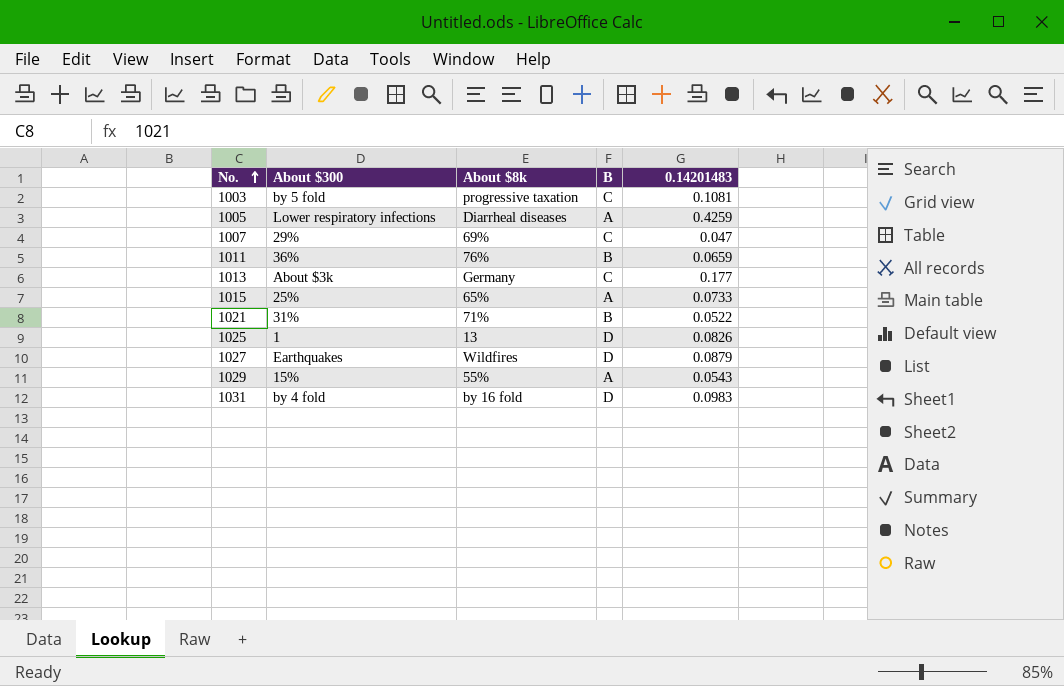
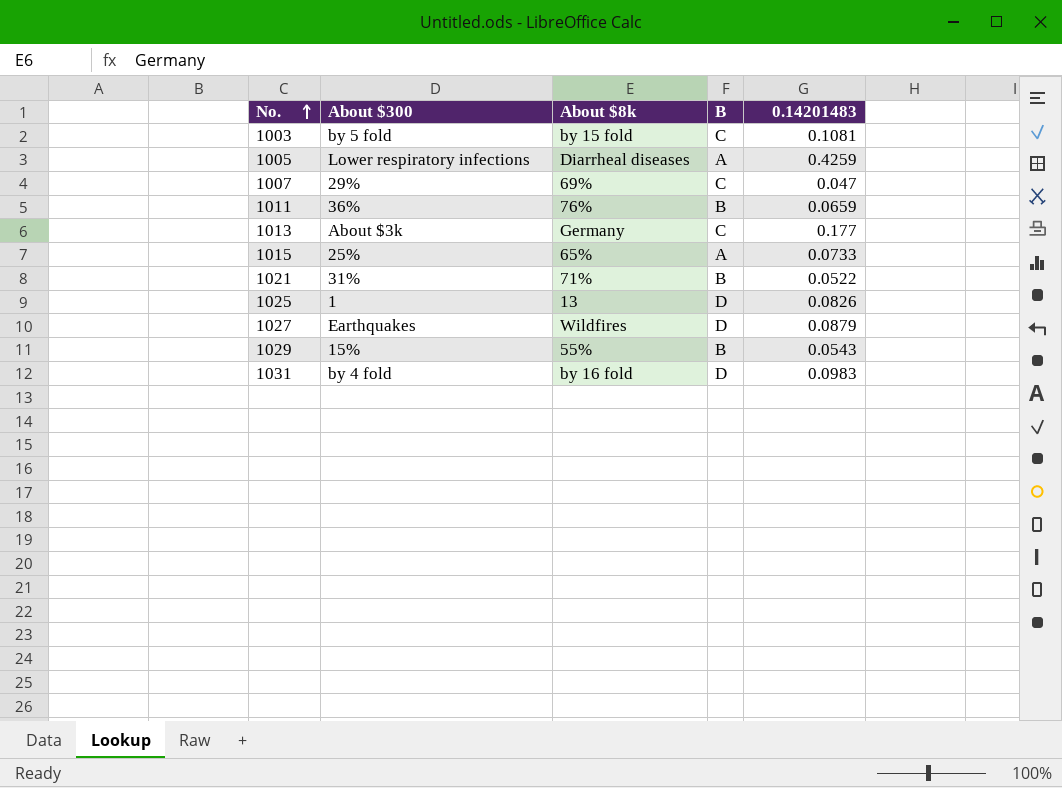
1003 | About $8k: progressive taxation -> by 15 fold
1029 | B: A -> B

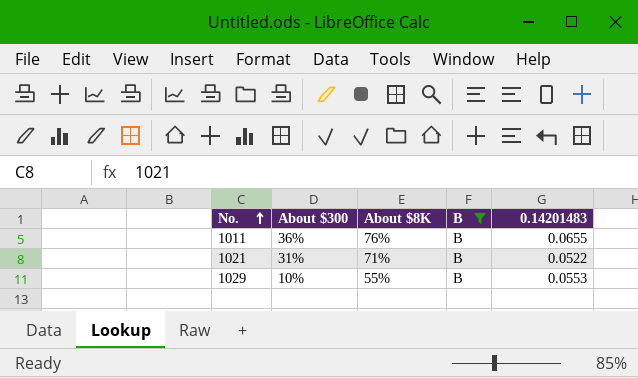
filter: none -> B = B
column name: About $8k -> About $8K
1011 | 0.14201483: 0.0659 -> 0.0655
1029 | About $300: 15% -> 10%
1029 | 0.14201483: 0.0543 -> 0.0553

